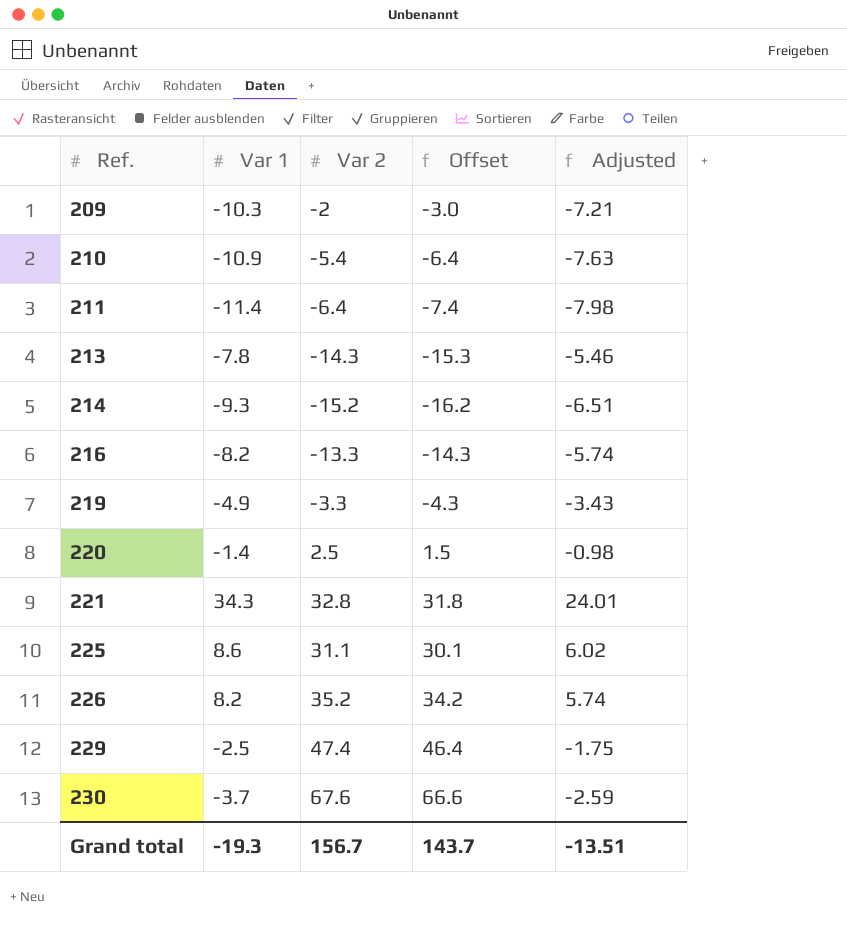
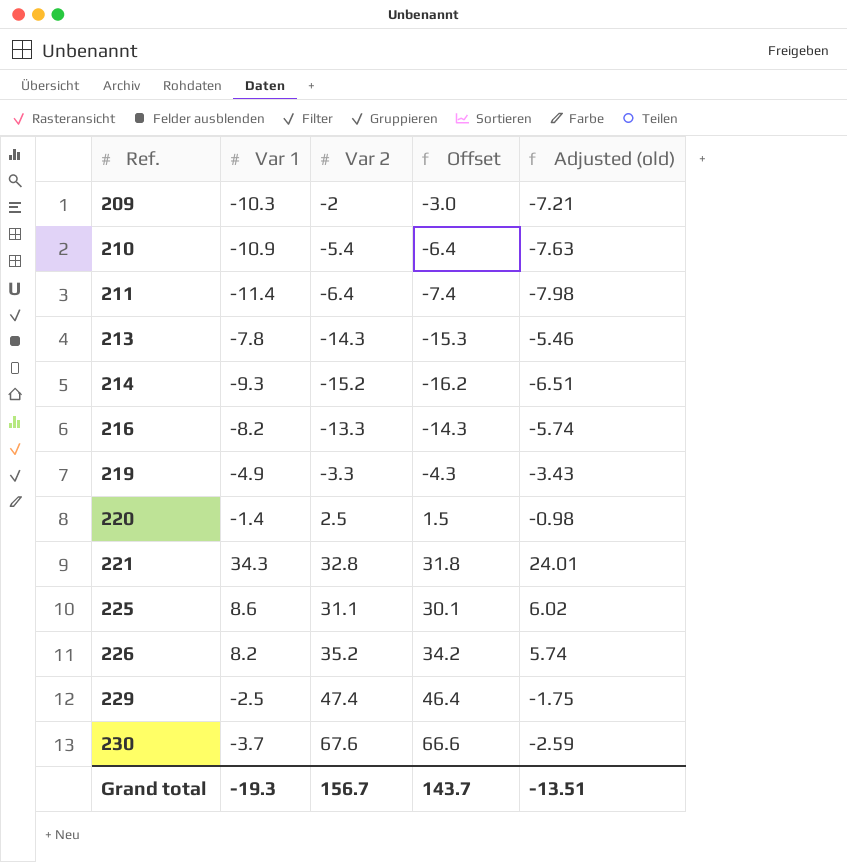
column name: Adjusted -> Adjusted (old)

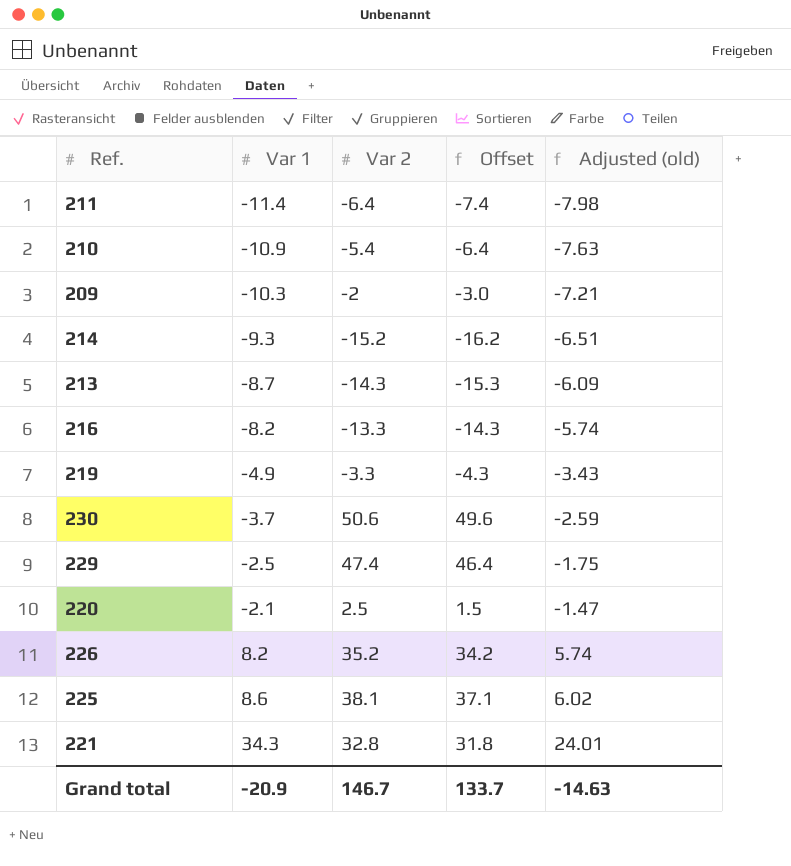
row order: Ref. ascending -> Var 1 ascending
213 | Var 1: -7.8 -> -8.7
213 | Adjusted (old): -5.46 -> -6.09
230 | Var 2: 67.6 -> 50.6
230 | Offset: 66.6 -> 49.6
220 | Var 1: -1.4 -> -2.1
220 | Adjusted (old): -0.98 -> -1.47
225 | Var 2: 31.1 -> 38.1
225 | Offset: 30.1 -> 37.1
Grand total | Var 1: -19.3 -> -20.9
Grand total | Var 2: 156.7 -> 146.7
Grand total | Offset: 143.7 -> 133.7
Grand total | Adjusted (old): -13.51 -> -14.63

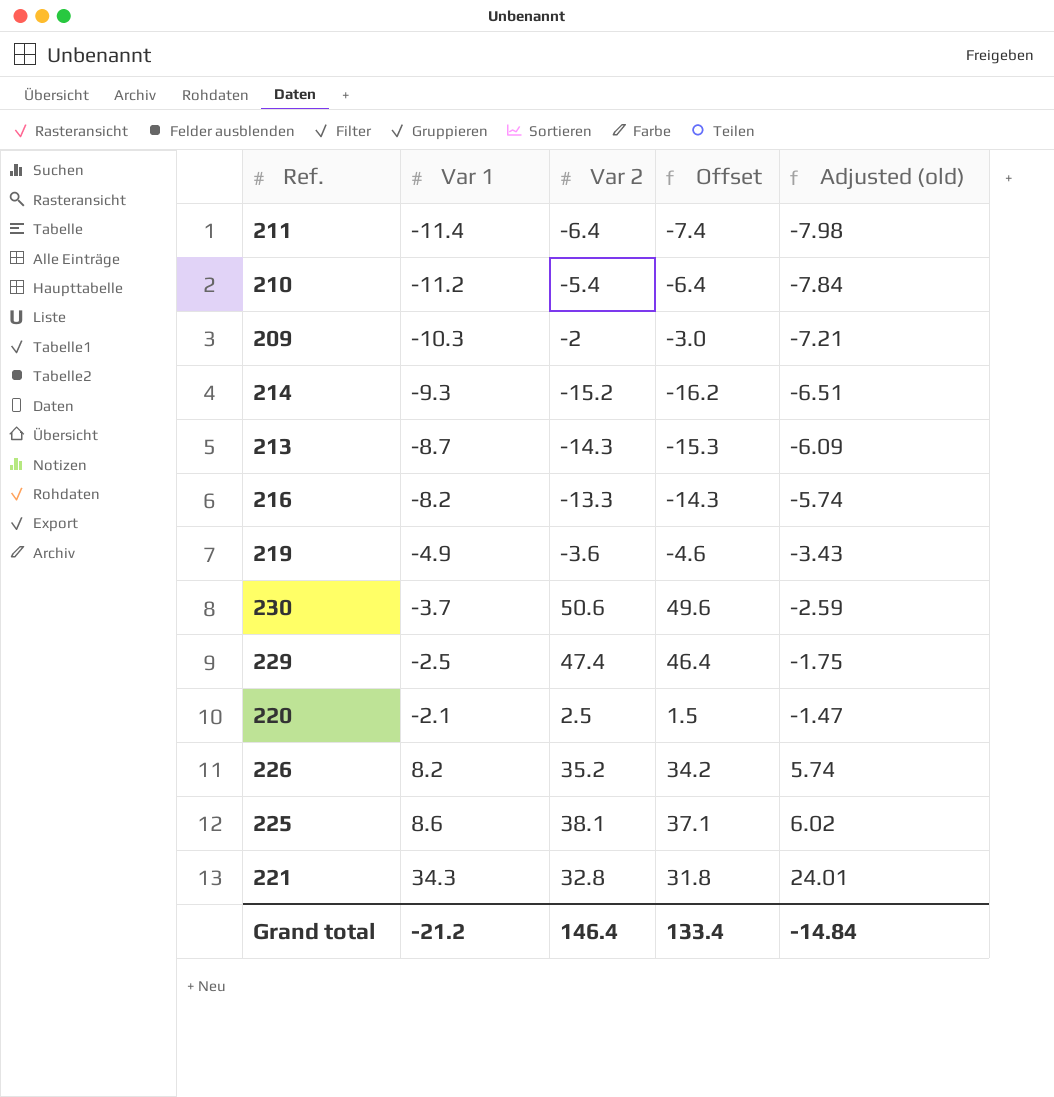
210 | Var 1: -10.9 -> -11.2
210 | Adjusted (old): -7.63 -> -7.84
219 | Var 2: -3.3 -> -3.6
219 | Offset: -4.3 -> -4.6
Grand total | Var 1: -20.9 -> -21.2
Grand total | Var 2: 146.7 -> 146.4
Grand total | Offset: 133.7 -> 133.4
Grand total | Adjusted (old): -14.63 -> -14.84

